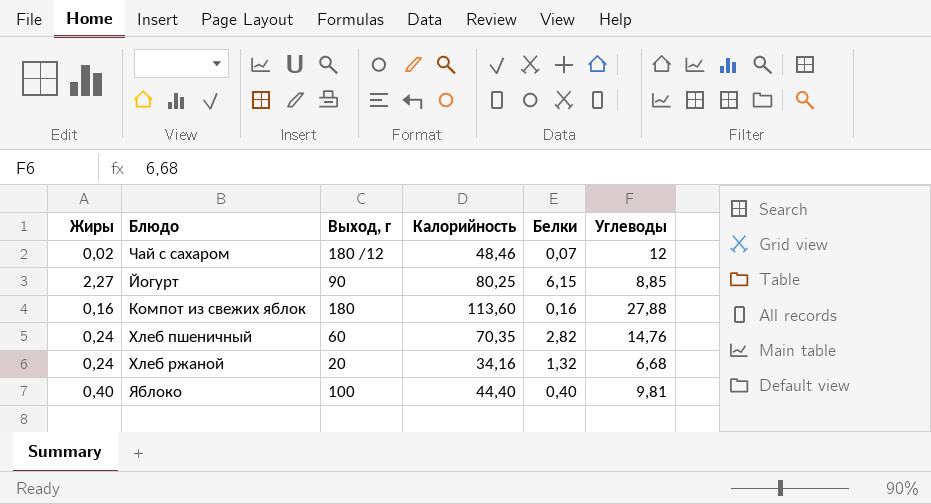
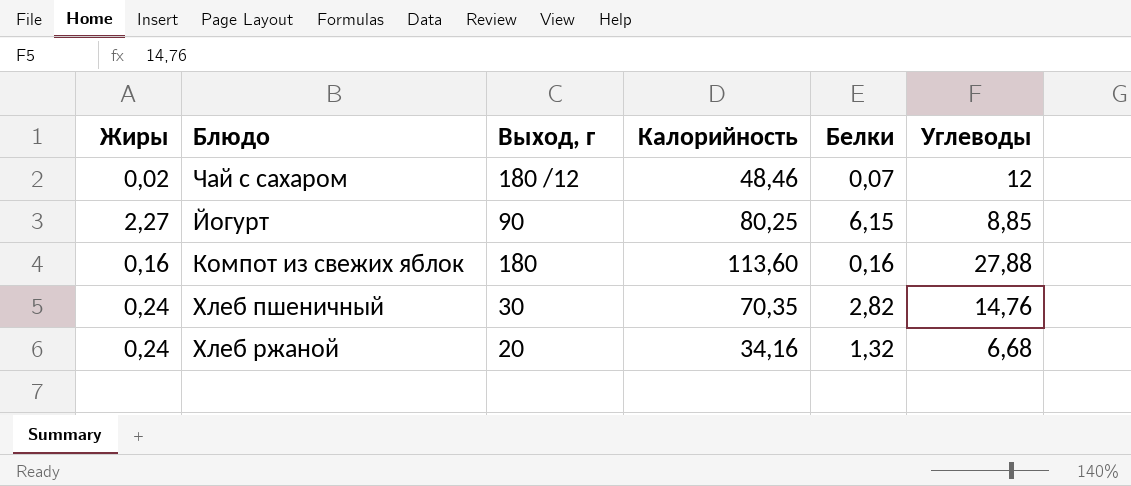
row Яблоко: 0,40 | 100 | 44,40 | 0,40 | 9,81 -> none
Хлеб пшеничный | Выход, г: 60 -> 30

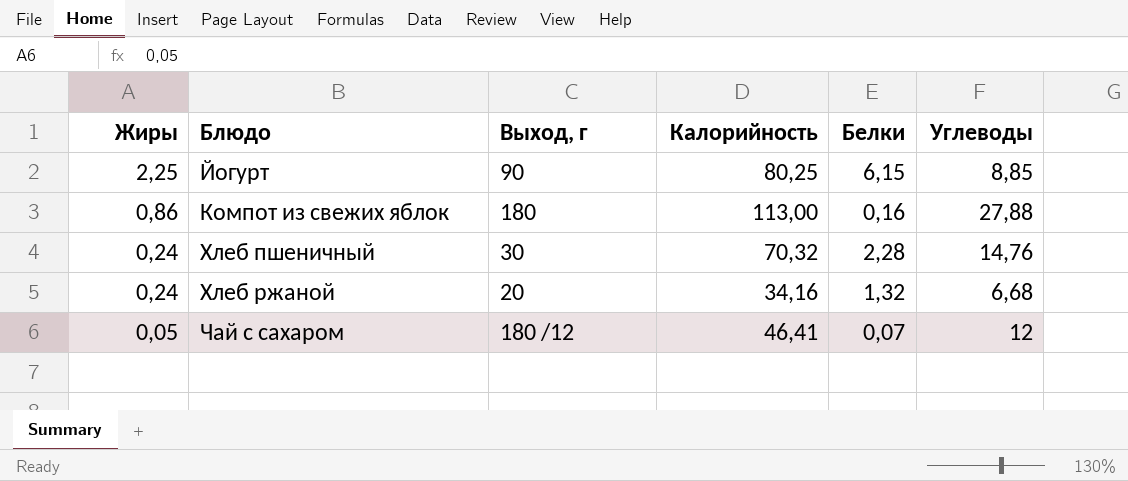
row order: none -> Жиры descending
Йогурт | Жиры: 2,27 -> 2,25
Компот из свежих яблок | Жиры: 0,16 -> 0,86
Компот из свежих яблок | Калорийность: 113,60 -> 113,00
Хлеб пшеничный | Калорийность: 70,35 -> 70,32
Хлеб пшеничный | Белки: 2,82 -> 2,28
Чай с сахаром | Жиры: 0,02 -> 0,05
Чай с сахаром | Калорийность: 48,46 -> 46,41

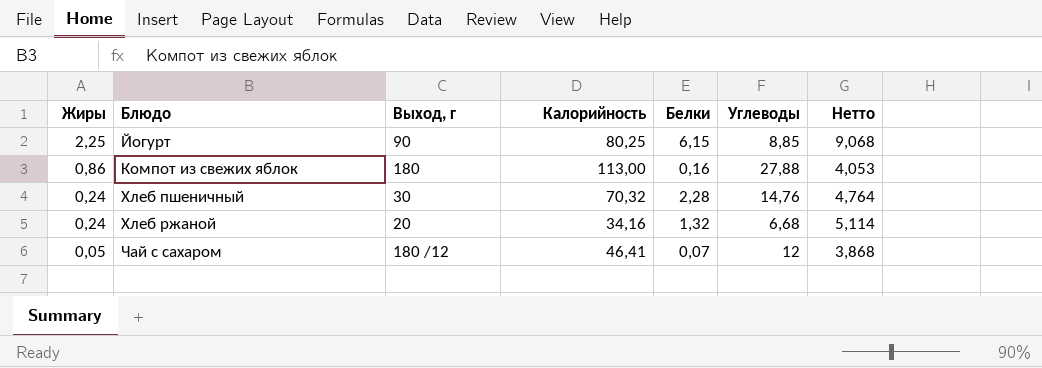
column Нетто | formula: none -> [Калорийность] / [Углеводы]

